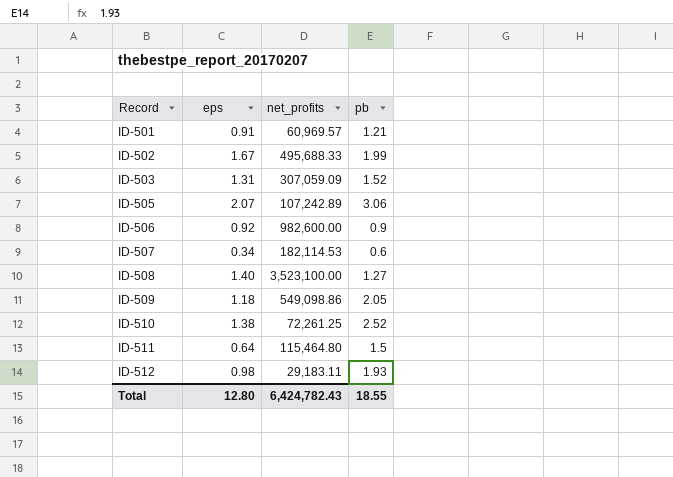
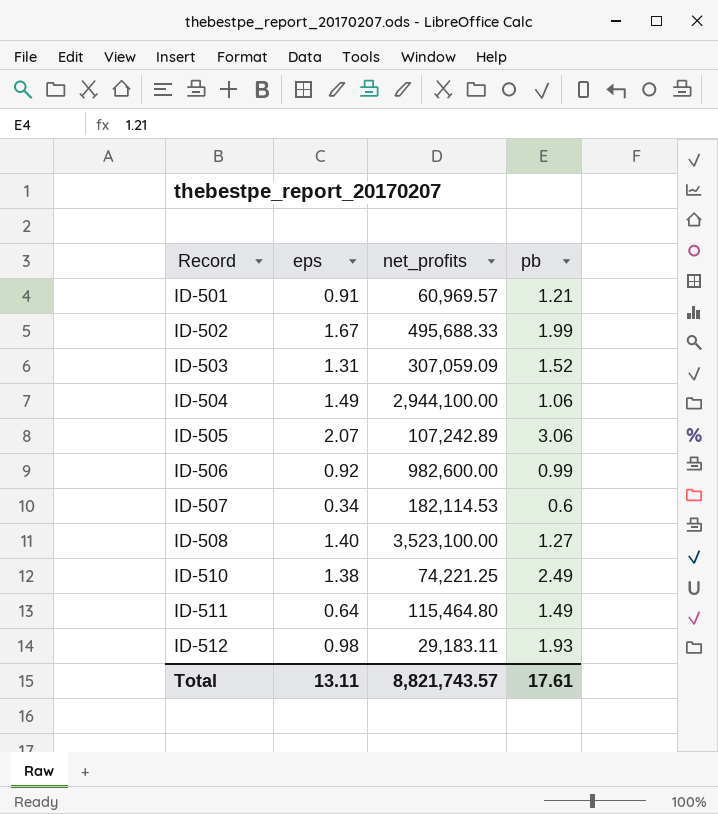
row ID-509: 1.18 | 549,098.86 | 2.05 -> none
row ID-504: none -> 1.49 | 2,944,100.00 | 1.06
ID-506 | pb: 0.9 -> 0.99
ID-510 | net_profits: 72,261.25 -> 74,221.25
ID-510 | pb: 2.52 -> 2.49
ID-511 | pb: 1.5 -> 1.49
Total | eps: 12.80 -> 13.11
Total | net_profits: 6,424,782.43 -> 8,821,743.57
Total | pb: 18.55 -> 17.61

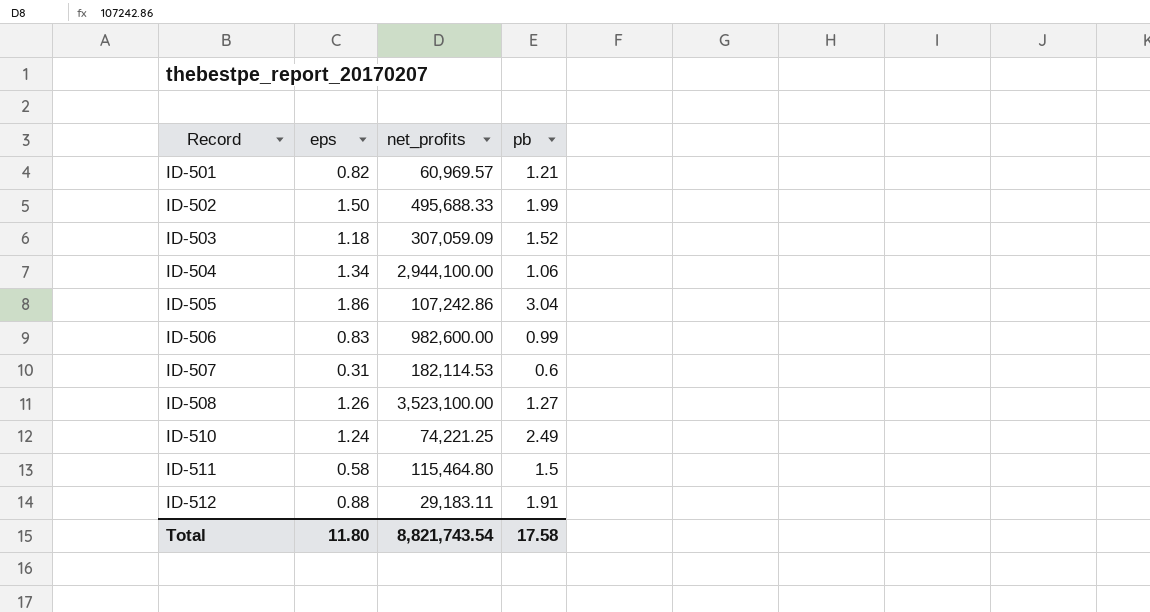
ID-501 | eps: 0.91 -> 0.82
ID-502 | eps: 1.67 -> 1.50
ID-503 | eps: 1.31 -> 1.18
ID-504 | eps: 1.49 -> 1.34
ID-505 | eps: 2.07 -> 1.86
ID-505 | net_profits: 107,242.89 -> 107,242.86
ID-505 | pb: 3.06 -> 3.04
ID-506 | eps: 0.92 -> 0.83
ID-507 | eps: 0.34 -> 0.31
ID-508 | eps: 1.40 -> 1.26
ID-510 | eps: 1.38 -> 1.24
ID-511 | eps: 0.64 -> 0.58
ID-511 | pb: 1.49 -> 1.5
ID-512 | eps: 0.98 -> 0.88
ID-512 | pb: 1.93 -> 1.91
Total | eps: 13.11 -> 11.80
Total | net_profits: 8,821,743.57 -> 8,821,743.54
Total | pb: 17.61 -> 17.58

